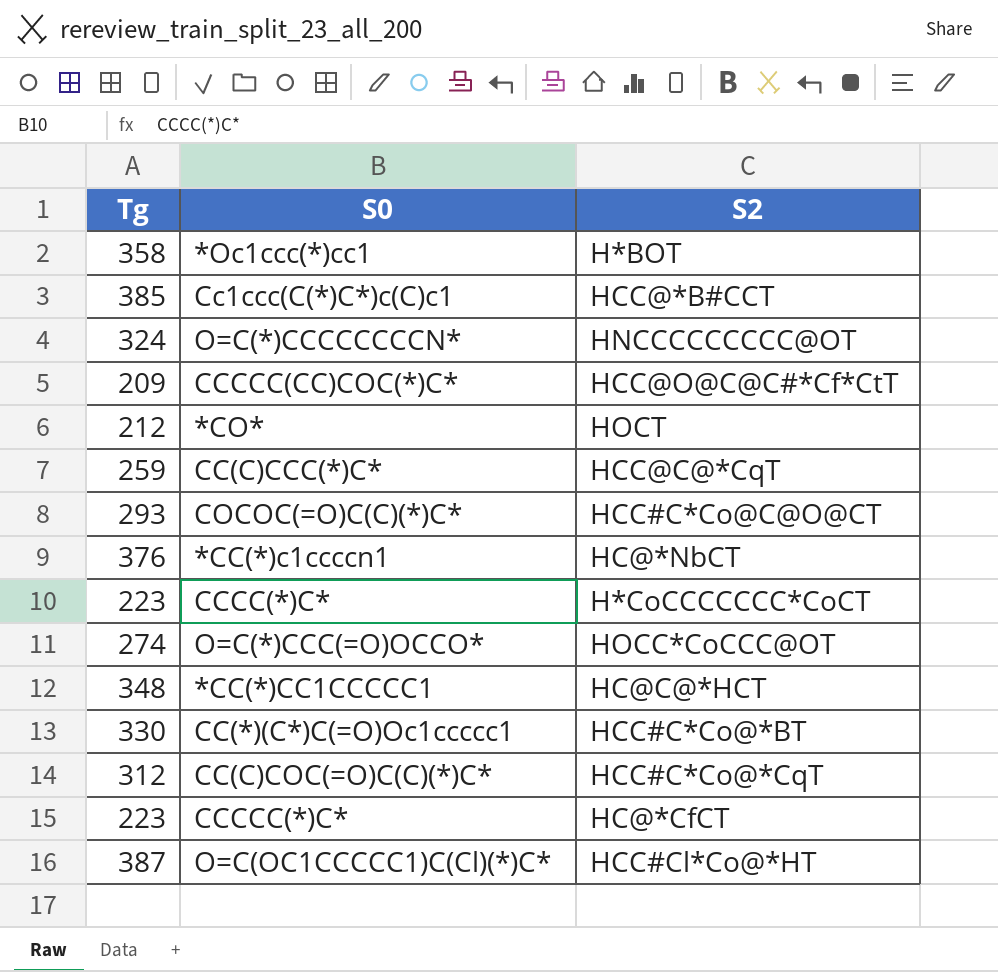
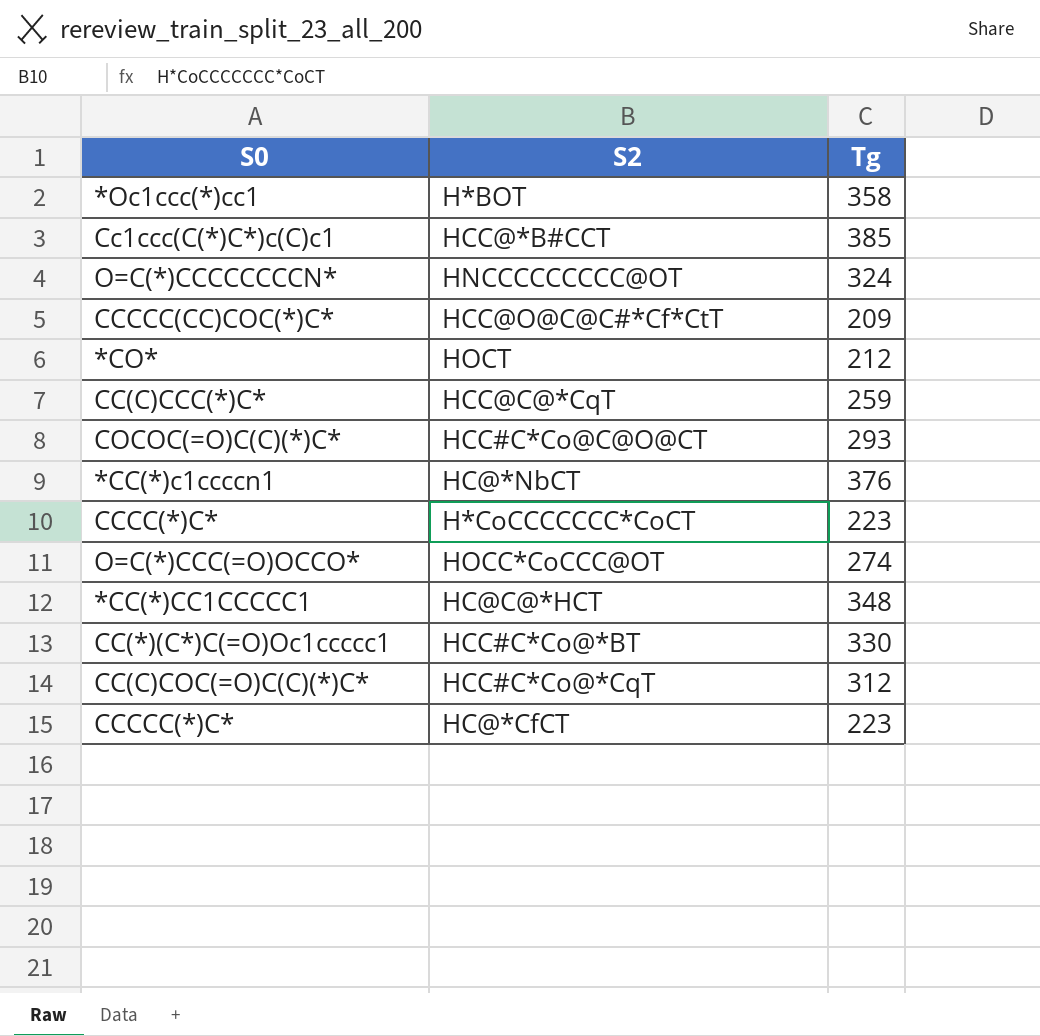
column Tg | position: 1 -> 3
row O=C(OC1CCCCC1)C(Cl)(*)C*: 387 | HCC#Cl*Co@*HT -> none

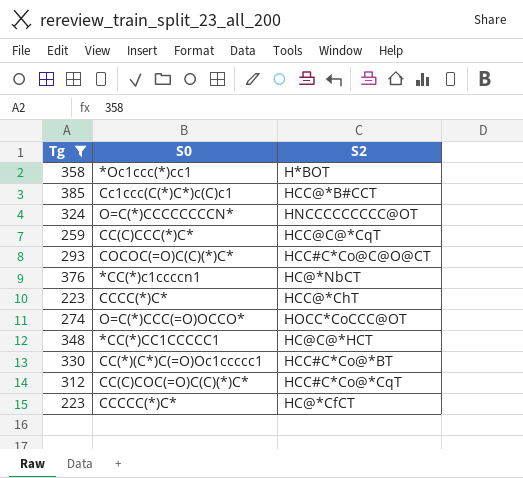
filter: none -> Tg >= 223
column Tg | position: 3 -> 1
CCCC(*)C* | S2: H*CoCCCCCCC*CoCT -> HCC@*ChT

